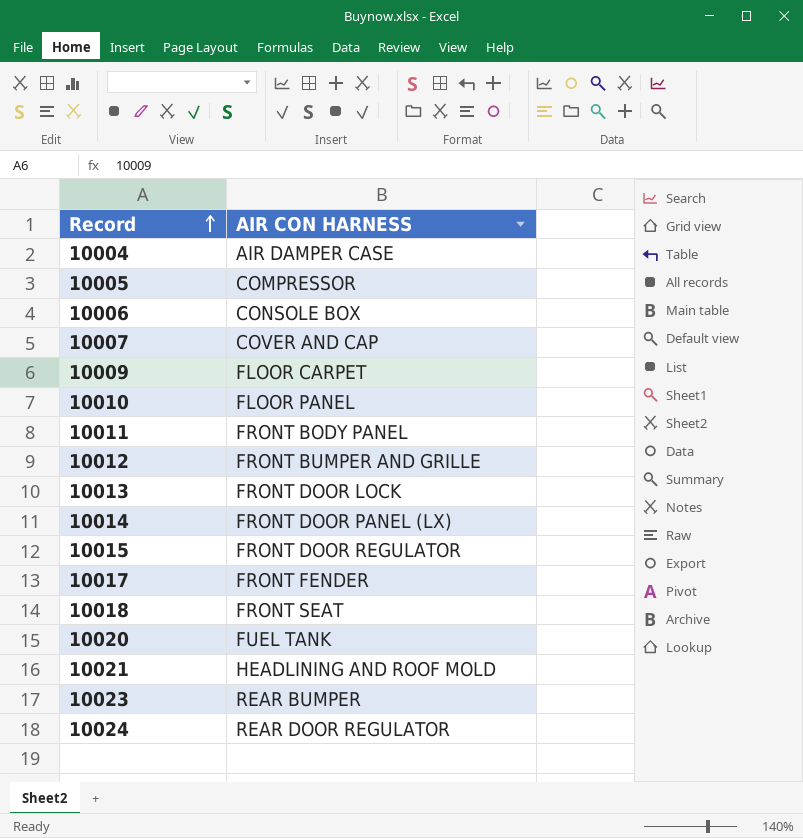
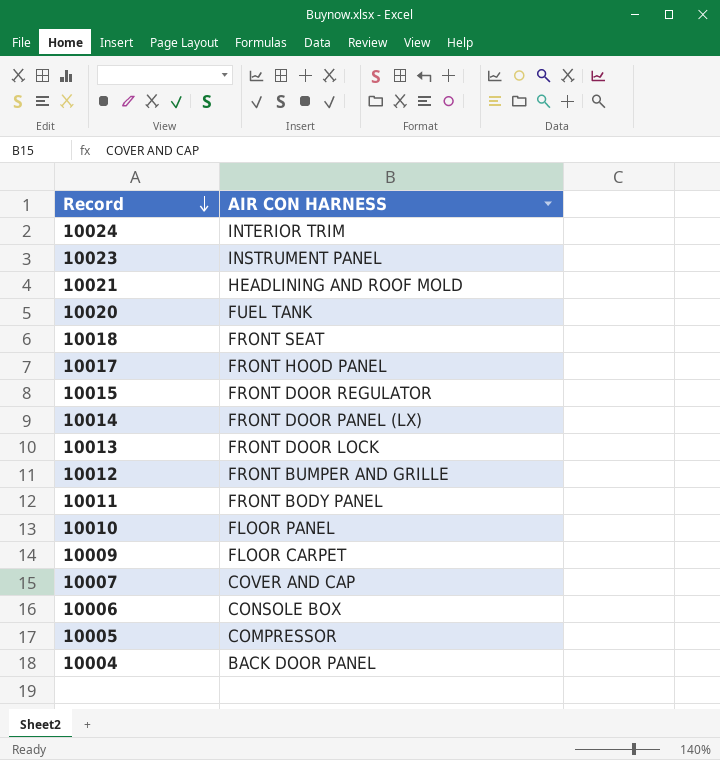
row order: Record ascending -> Record descending
10024 | AIR CON HARNESS: REAR DOOR REGULATOR -> INTERIOR TRIM
10023 | AIR CON HARNESS: REAR BUMPER -> INSTRUMENT PANEL
10017 | AIR CON HARNESS: FRONT FENDER -> FRONT HOOD PANEL
10004 | AIR CON HARNESS: AIR DAMPER CASE -> BACK DOOR PANEL

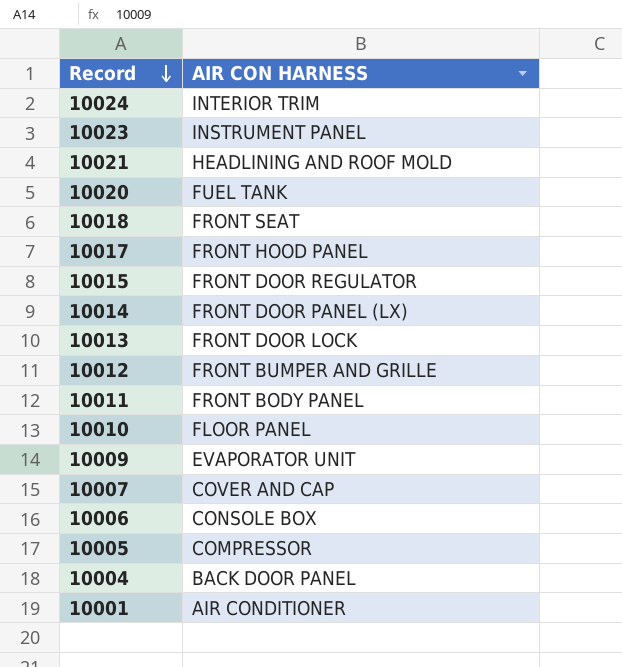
10009 | AIR CON HARNESS: FLOOR CARPET -> EVAPORATOR UNIT
row 10001: none -> AIR CONDITIONER

